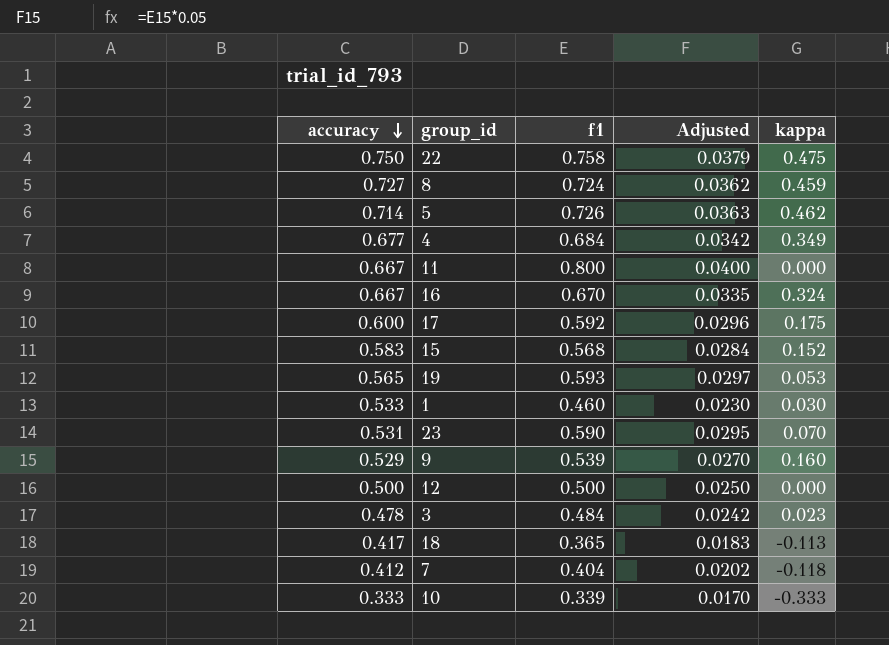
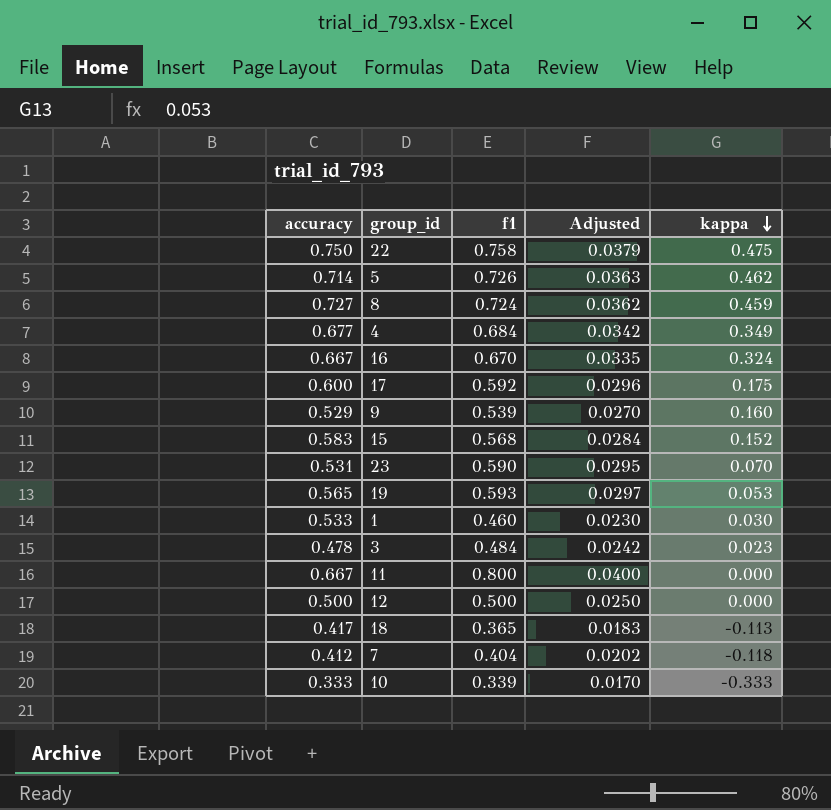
row order: accuracy descending -> kappa descending

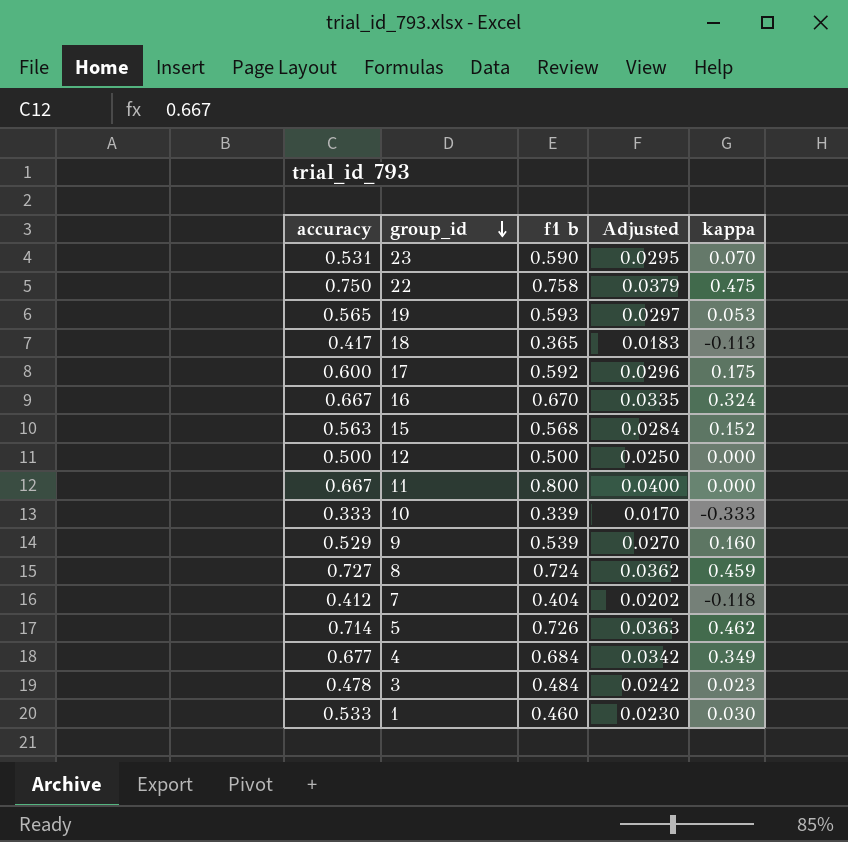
row order: kappa descending -> group_id descending
column name: f1 -> f1 b
15 | accuracy: 0.583 -> 0.563

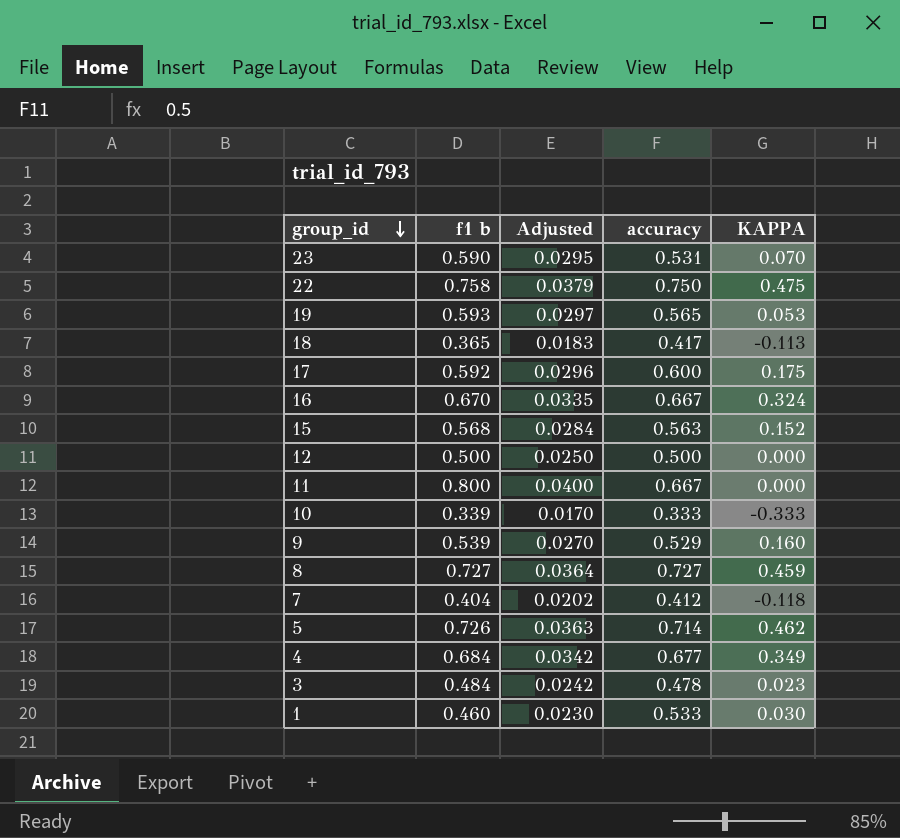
column accuracy | position: 1 -> 4
column name: kappa -> KAPPA
8 | f1 b: 0.724 -> 0.727
8 | Adjusted: 0.0362 -> 0.0364

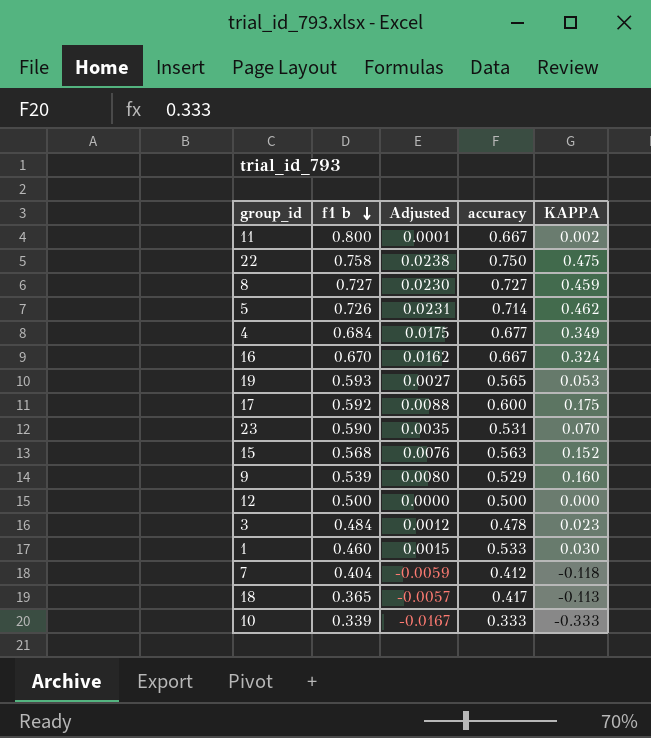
row order: group_id descending -> f1 b descending
column Adjusted | formula: [f1 b] * 0.05 -> [KAPPA] * 0.05
11 | KAPPA: 0.000 -> 0.002

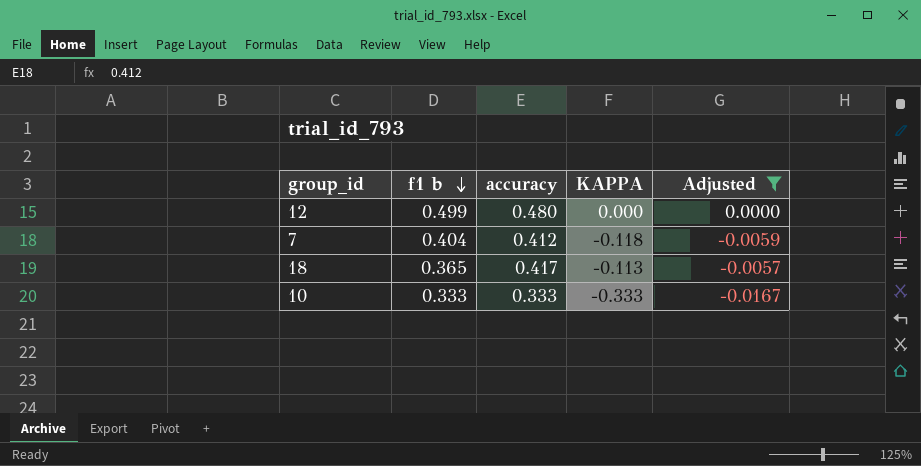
filter: none -> Adjusted <= 0.0000
column Adjusted | position: 3 -> 5
12 | f1 b: 0.500 -> 0.499
12 | accuracy: 0.500 -> 0.480
10 | f1 b: 0.339 -> 0.333

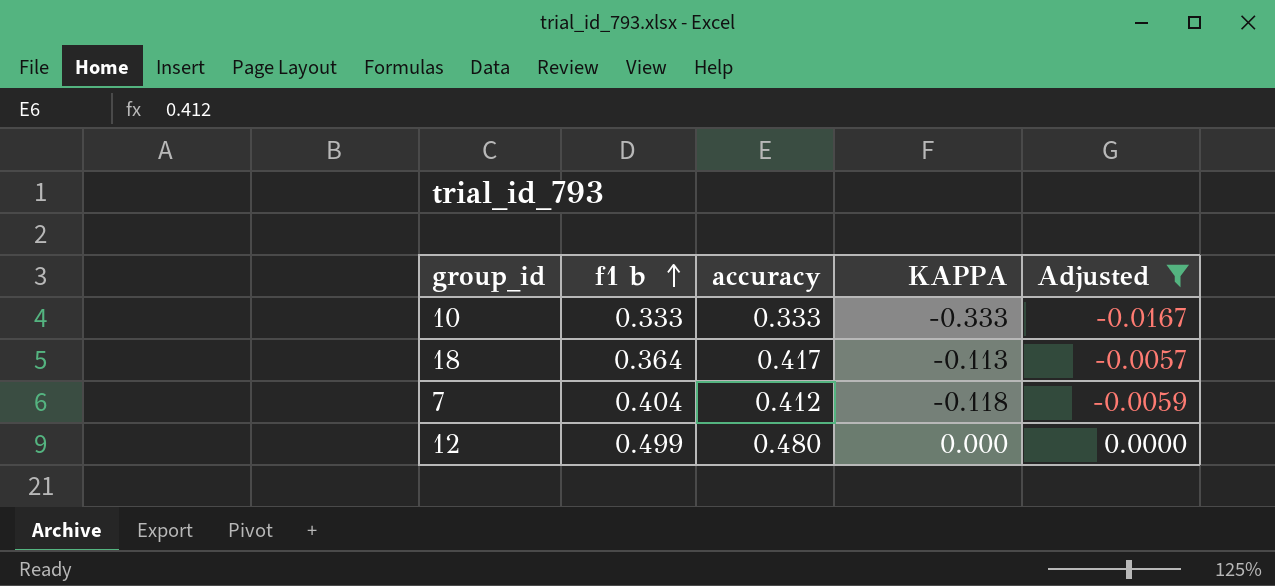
row order: f1 b descending -> f1 b ascending
18 | f1 b: 0.365 -> 0.364

